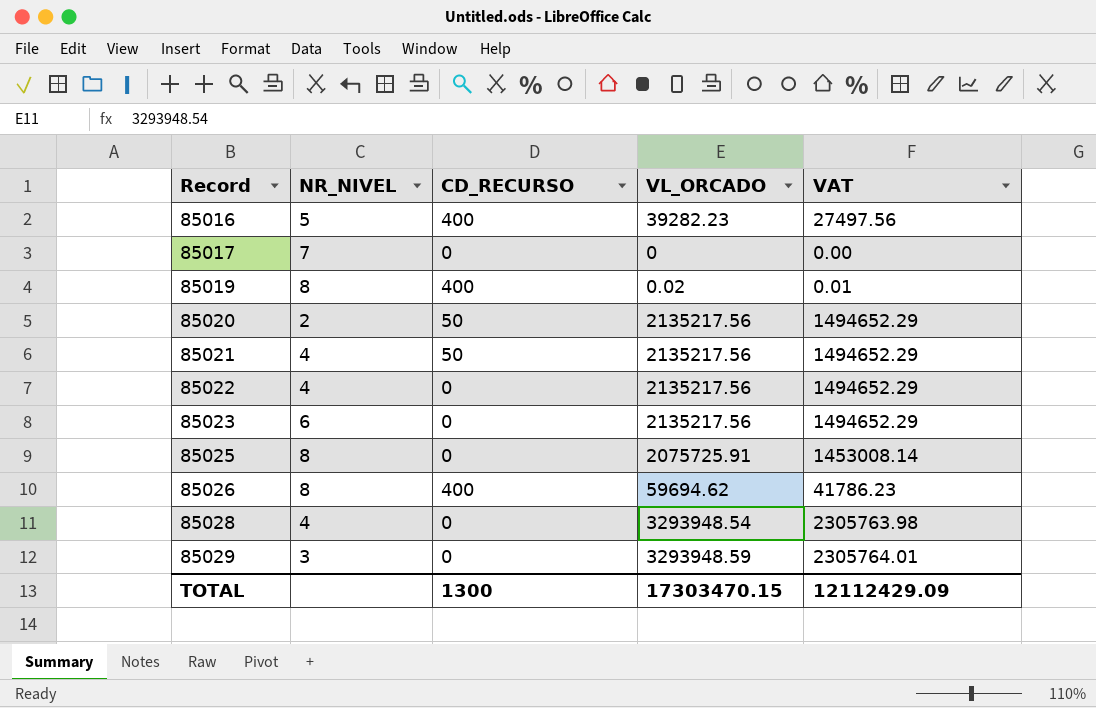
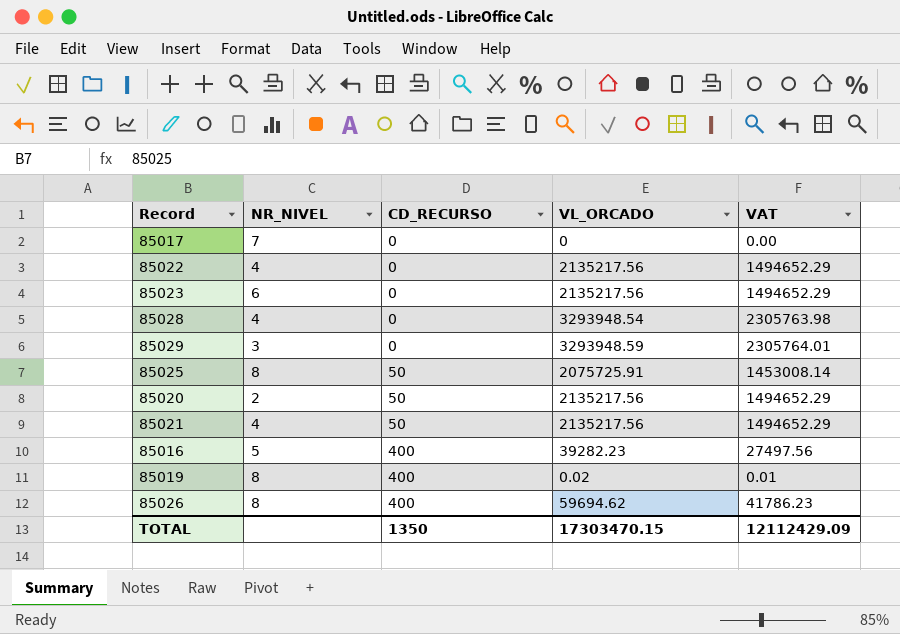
row order: Record ascending -> CD_RECURSO ascending
85025 | CD_RECURSO: 0 -> 50
TOTAL | CD_RECURSO: 1300 -> 1350

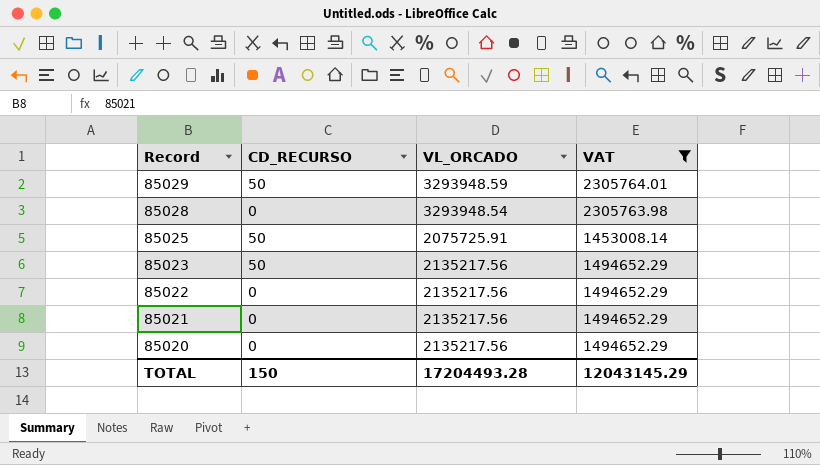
filter: none -> VAT >= 1453008.14
row order: CD_RECURSO ascending -> Record descending
column NR_NIVEL | position: 2 -> none
85029 | CD_RECURSO: 0 -> 50
85023 | CD_RECURSO: 0 -> 50
85021 | CD_RECURSO: 50 -> 0
85020 | CD_RECURSO: 50 -> 0
TOTAL | CD_RECURSO: 1350 -> 150
TOTAL | VL_ORCADO: 17303470.15 -> 17204493.28
TOTAL | VAT: 12112429.09 -> 12043145.29

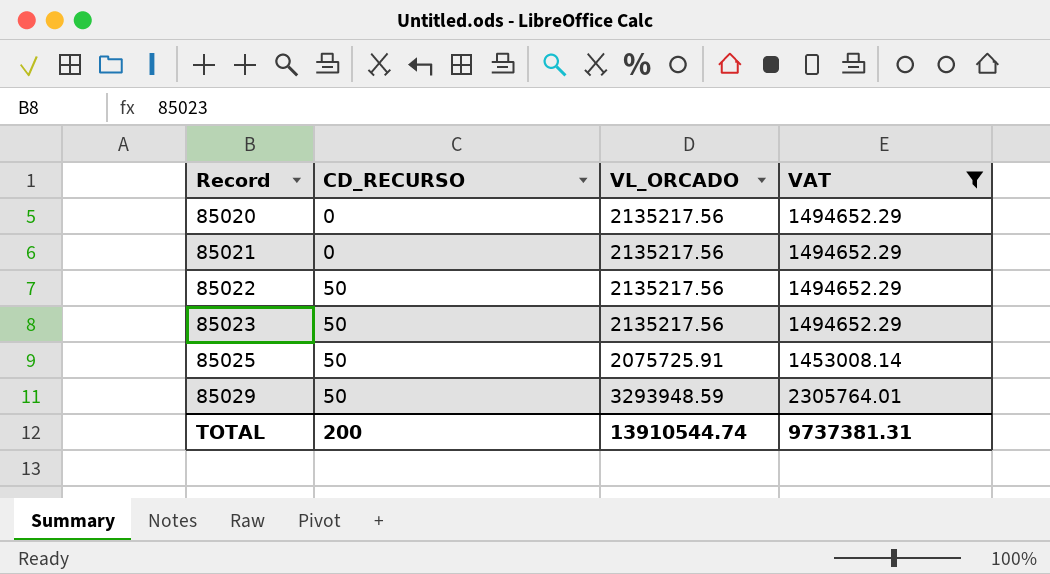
row order: Record descending -> Record ascending
row 85028: 0 | 3293948.54 | 2305763.98 -> none
85022 | CD_RECURSO: 0 -> 50
TOTAL | CD_RECURSO: 150 -> 200
TOTAL | VL_ORCADO: 17204493.28 -> 13910544.74
TOTAL | VAT: 12043145.29 -> 9737381.31

